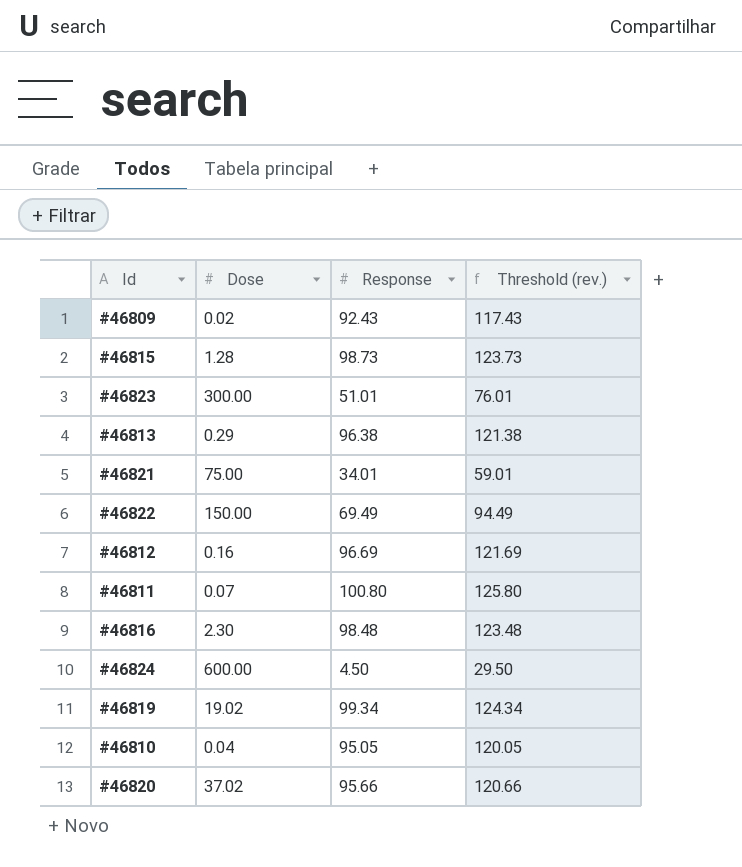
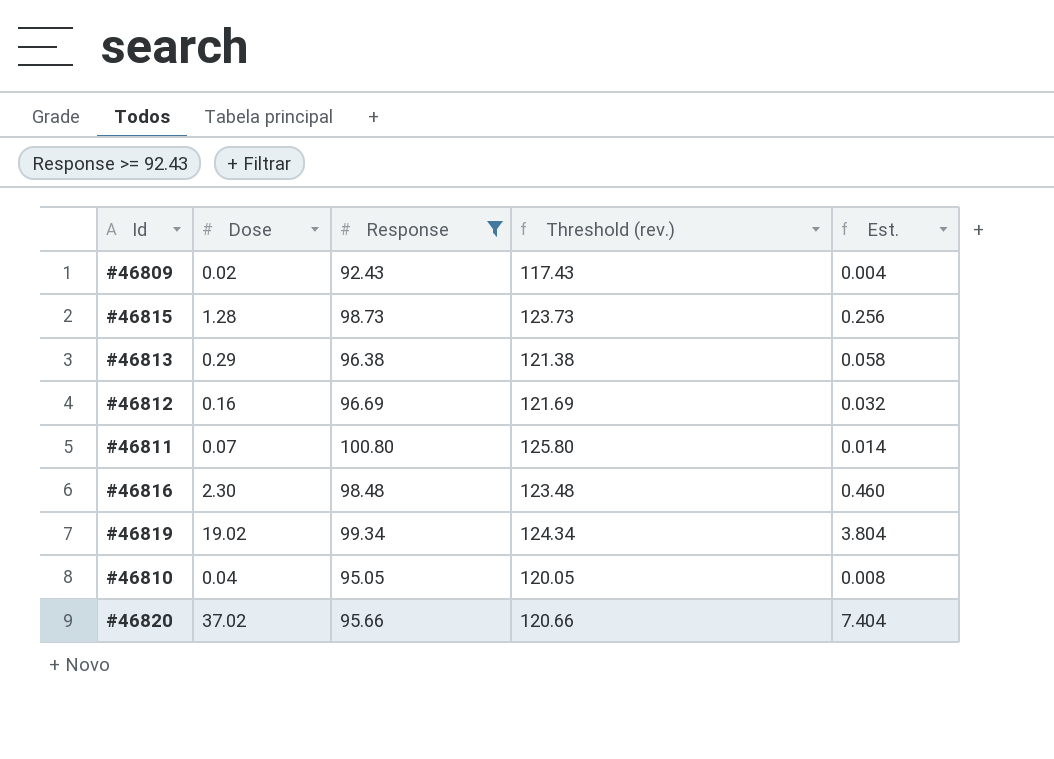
filter: none -> Response >= 92.43
column Est. | formula: none -> [Dose] * 0.2

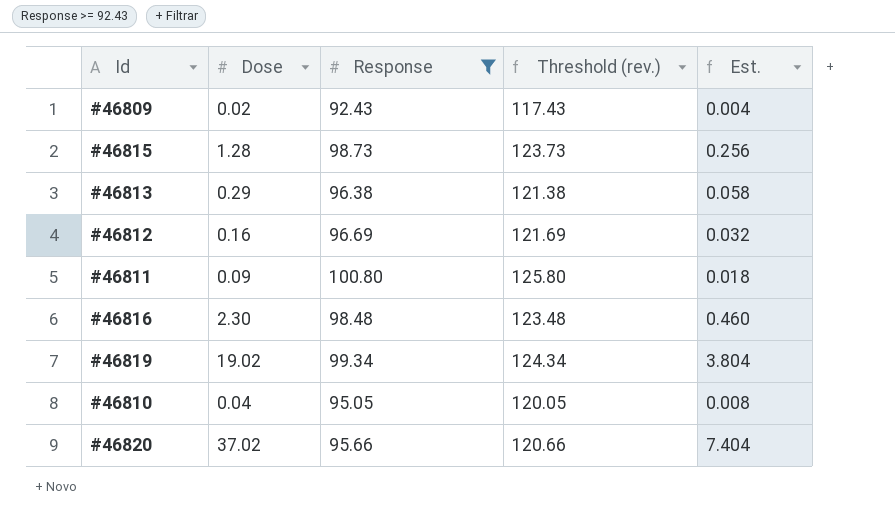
#46811 | Dose: 0.07 -> 0.09
#46811 | Est.: 0.014 -> 0.018

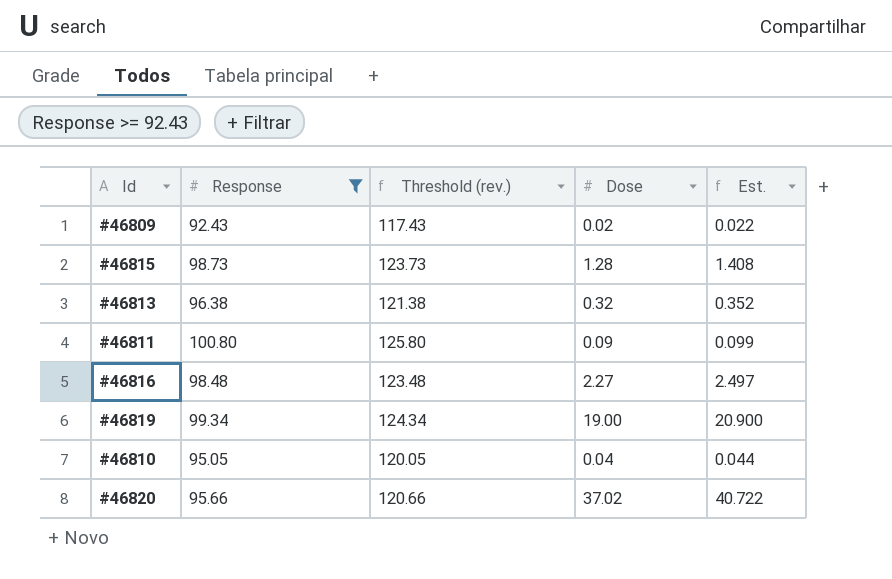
column Dose | position: 2 -> 4
column Est. | formula: [Dose] * 0.2 -> [Dose] * 1.1
row #46812: 0.16 | 96.69 | 121.69 | 0.032 -> none
#46813 | Dose: 0.29 -> 0.32
#46816 | Dose: 2.30 -> 2.27
#46819 | Dose: 19.02 -> 19.00

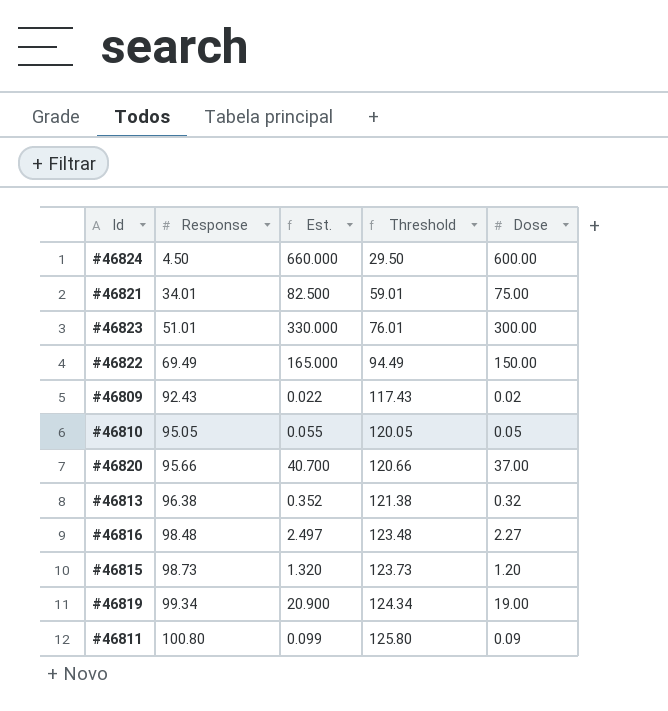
filter: Response >= 92.43 -> none
row order: none -> Response ascending
column Est. | position: 5 -> 3
column name: Threshold (rev.) -> Threshold
#46810 | Est.: 0.044 -> 0.055
#46810 | Dose: 0.04 -> 0.05
#46820 | Est.: 40.722 -> 40.700
#46820 | Dose: 37.02 -> 37.00
#46815 | Est.: 1.408 -> 1.320
#46815 | Dose: 1.28 -> 1.20

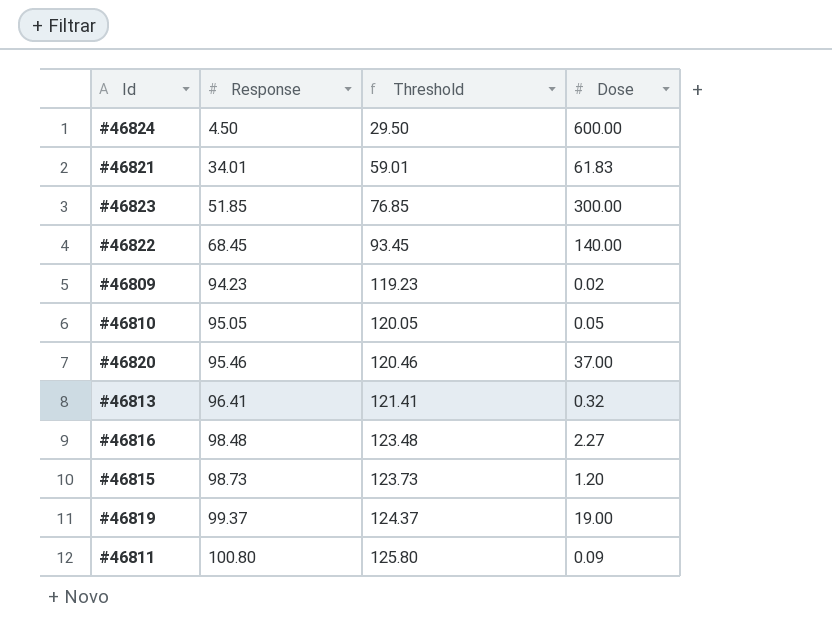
column Est. | formula: [Dose] * 1.1 -> none
#46821 | Dose: 75.00 -> 61.83
#46823 | Response: 51.01 -> 51.85
#46823 | Threshold: 76.01 -> 76.85
#46822 | Response: 69.49 -> 68.45
#46822 | Threshold: 94.49 -> 93.45
#46822 | Dose: 150.00 -> 140.00
#46809 | Response: 92.43 -> 94.23
#46809 | Threshold: 117.43 -> 119.23
#46820 | Response: 95.66 -> 95.46
#46820 | Threshold: 120.66 -> 120.46
#46813 | Response: 96.38 -> 96.41
#46813 | Threshold: 121.38 -> 121.41
#46819 | Response: 99.34 -> 99.37
#46819 | Threshold: 124.34 -> 124.37

